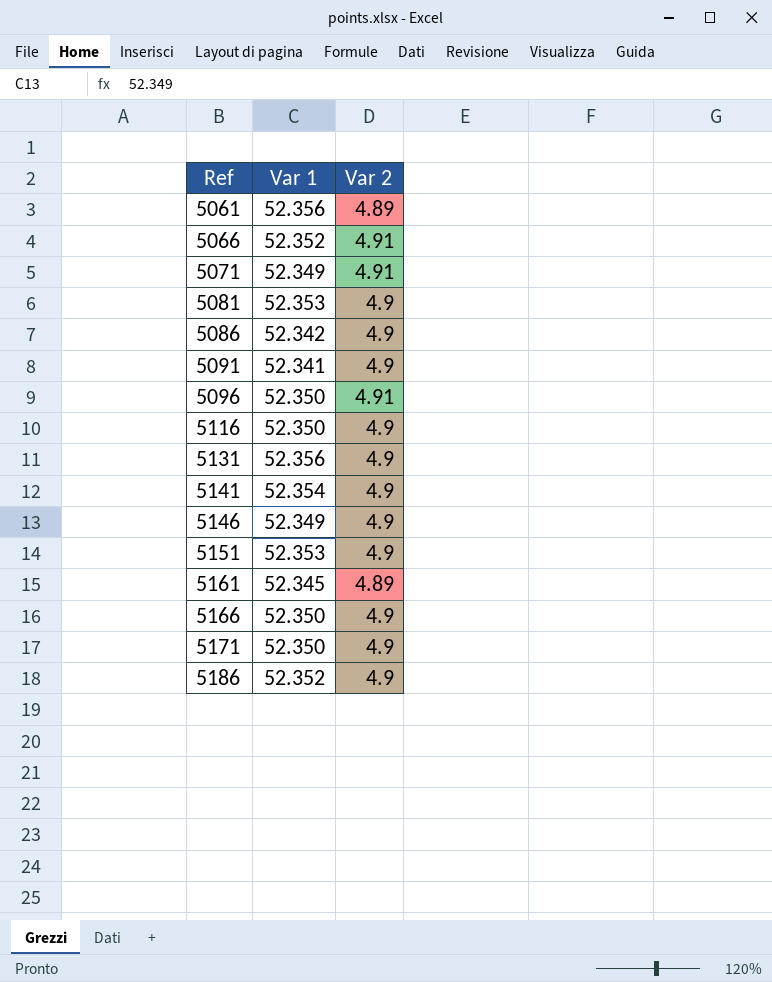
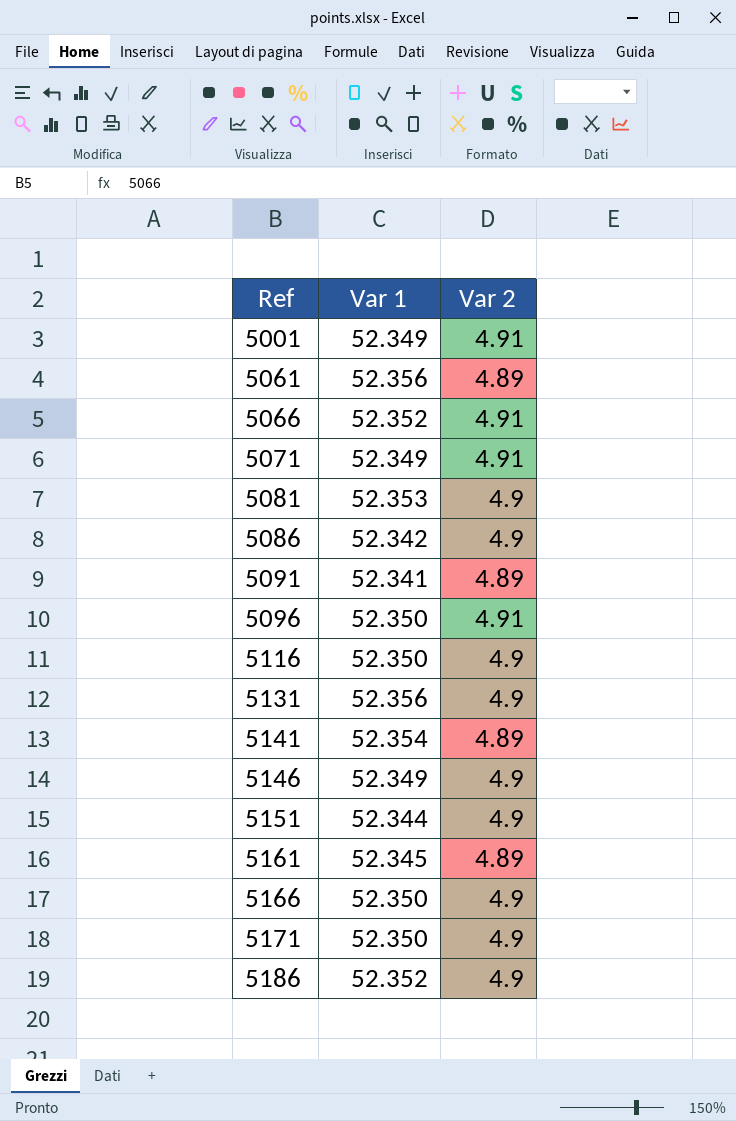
row 5001: none -> 52.349 | 4.91
5091 | Var 2: 4.9 -> 4.89
5141 | Var 2: 4.9 -> 4.89
5151 | Var 1: 52.353 -> 52.344

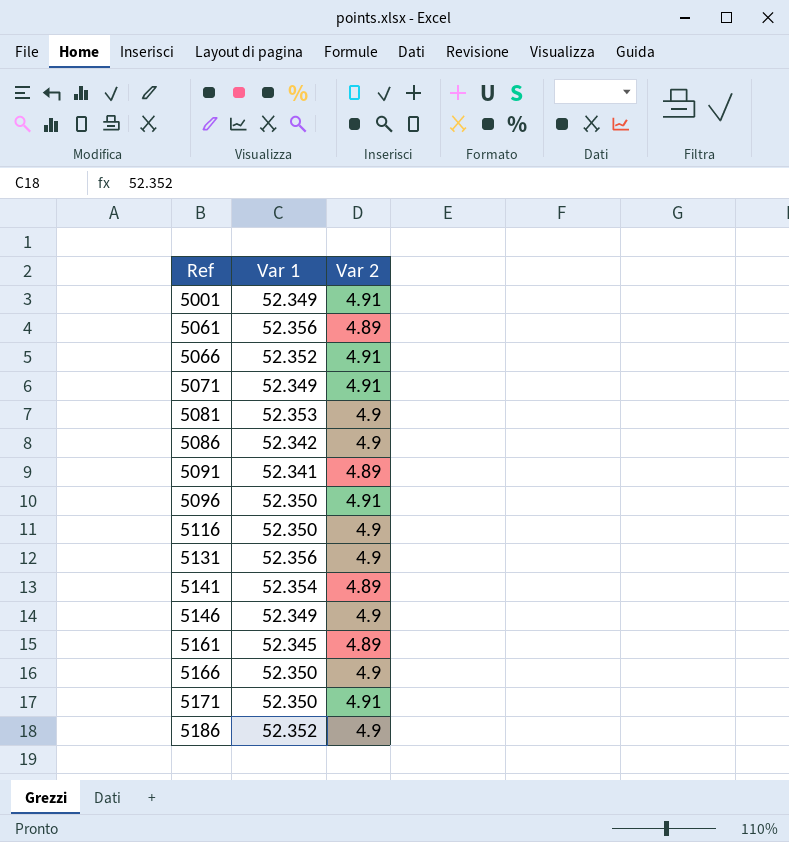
row 5151: 52.344 | 4.9 -> none
5171 | Var 2: 4.9 -> 4.91

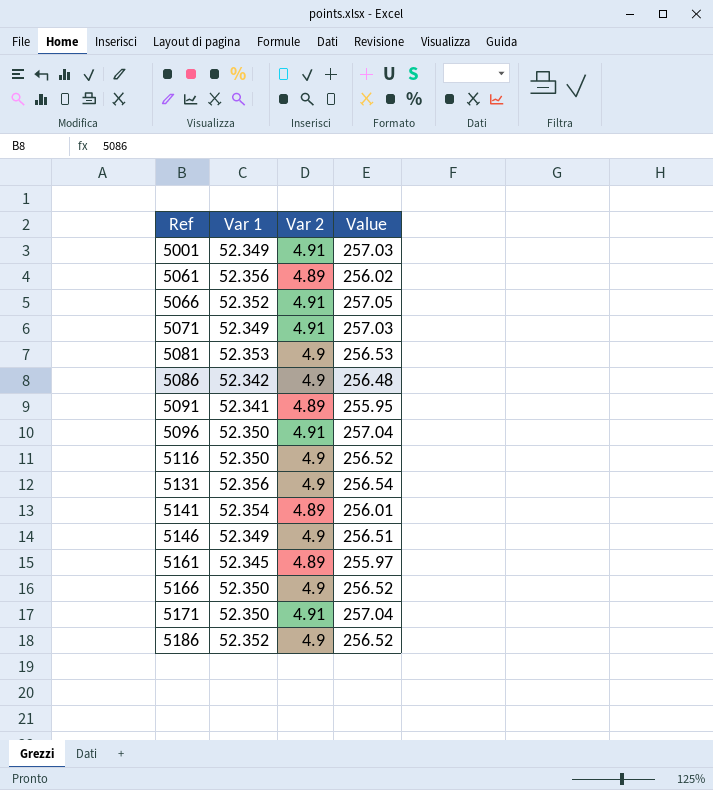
column Value | formula: none -> [Var 1] * [Var 2]

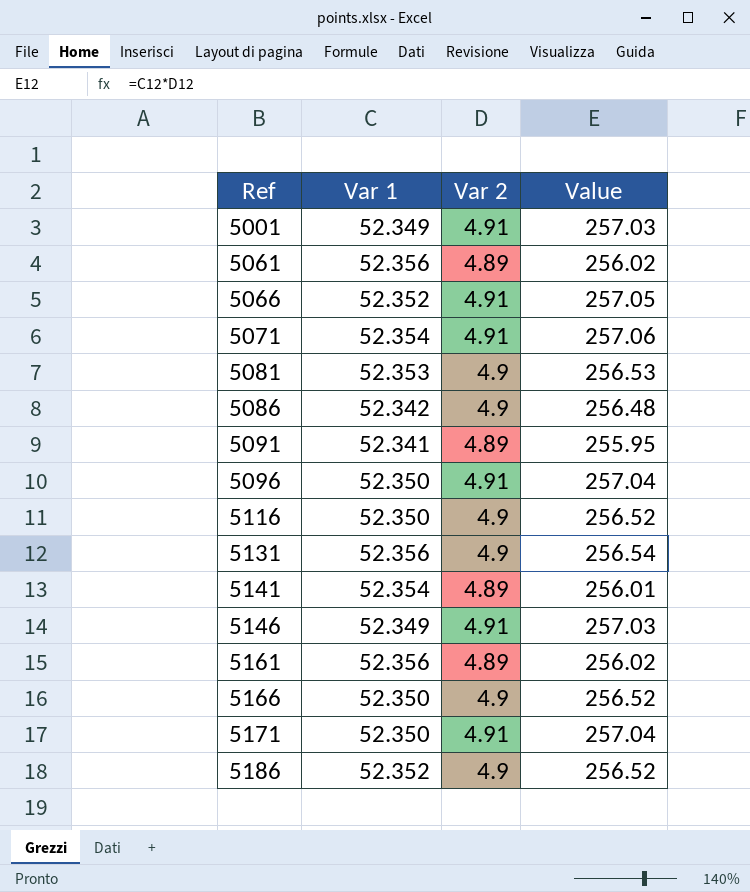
5071 | Var 1: 52.349 -> 52.354
5071 | Value: 257.03 -> 257.06
5146 | Var 2: 4.9 -> 4.91
5146 | Value: 256.51 -> 257.03
5161 | Var 1: 52.345 -> 52.356
5161 | Value: 255.97 -> 256.02

